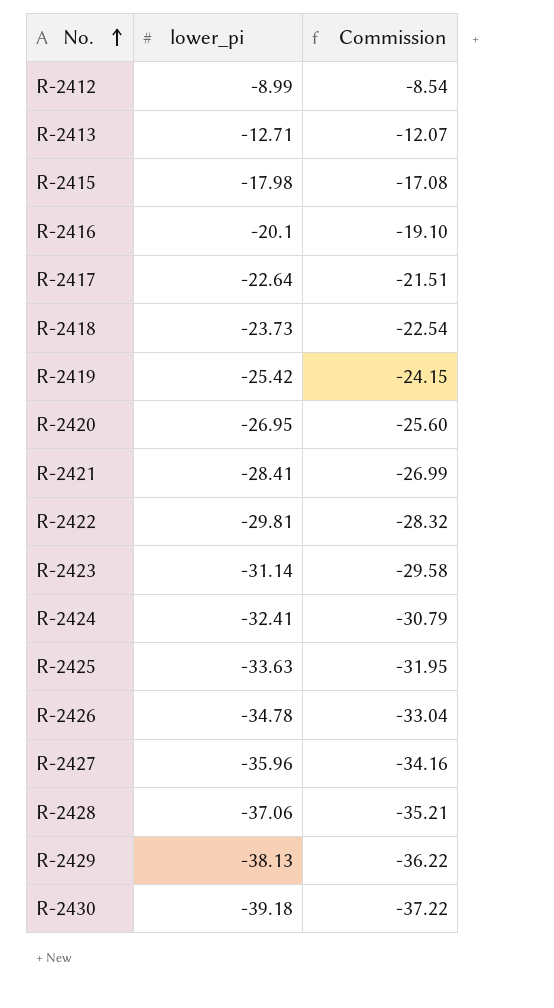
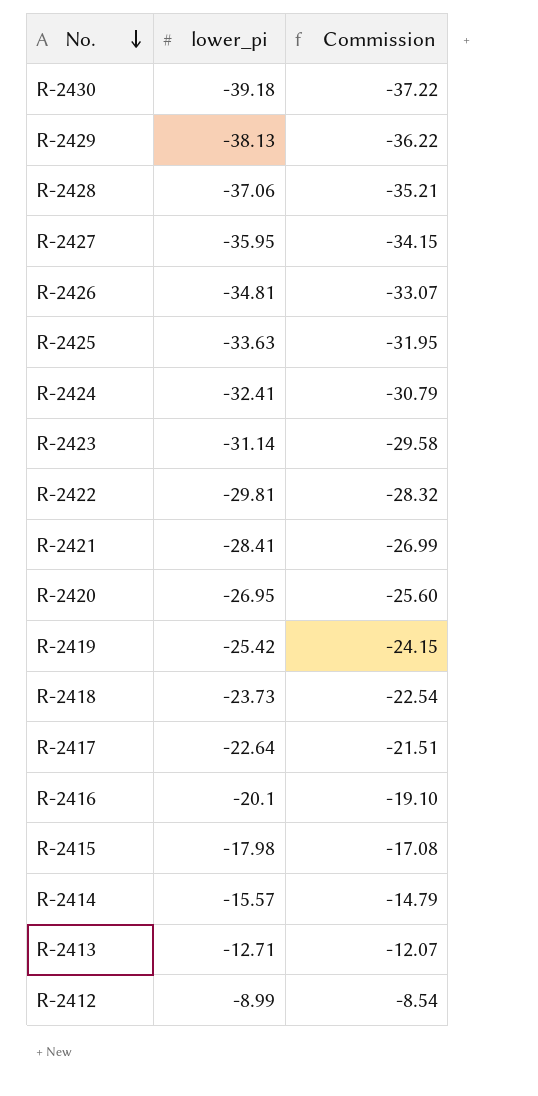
row order: No. ascending -> No. descending
R-2427 | lower_pi: -35.96 -> -35.95
R-2427 | Commission: -34.16 -> -34.15
R-2426 | lower_pi: -34.78 -> -34.81
R-2426 | Commission: -33.04 -> -33.07
row R-2414: none -> -15.57 | -14.79

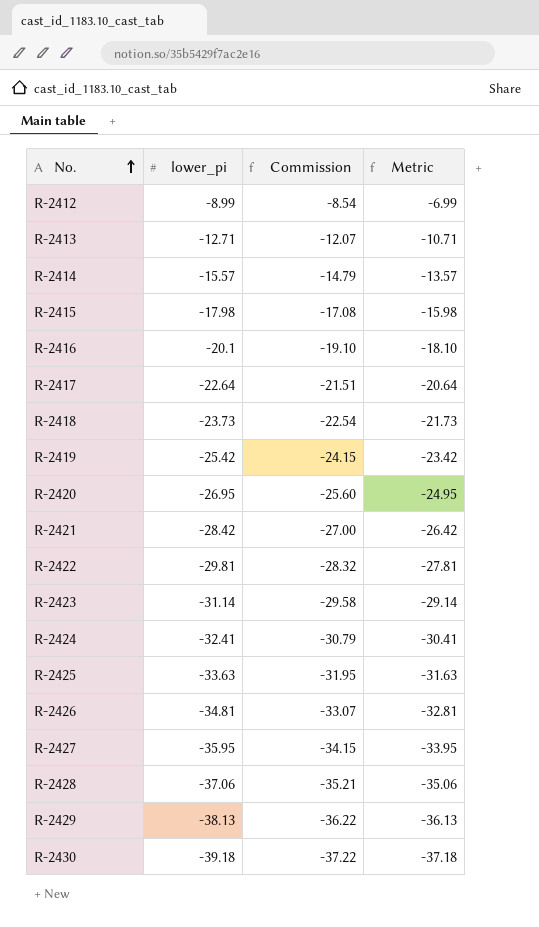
row order: No. descending -> No. ascending
column Metric | formula: none -> [lower_pi] + 2
R-2421 | lower_pi: -28.41 -> -28.42
R-2421 | Commission: -26.99 -> -27.00

